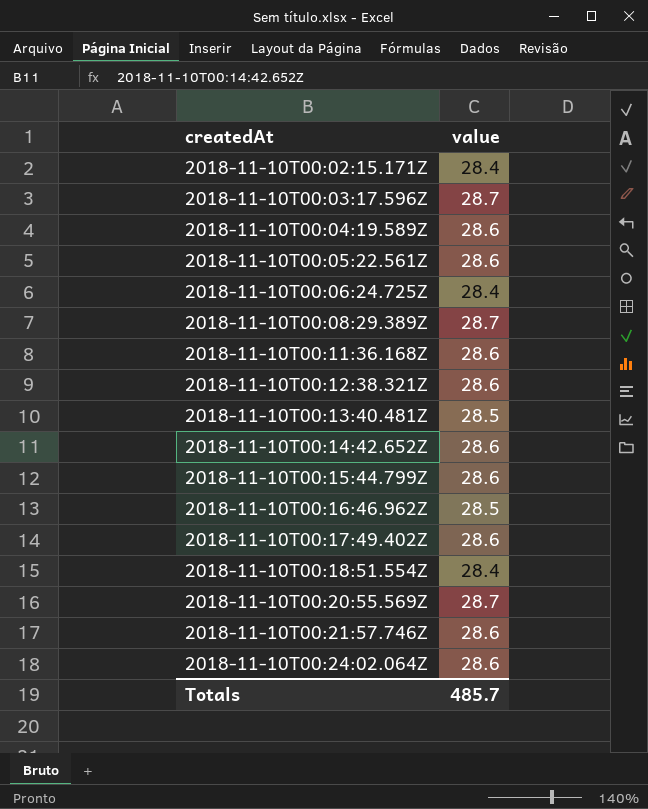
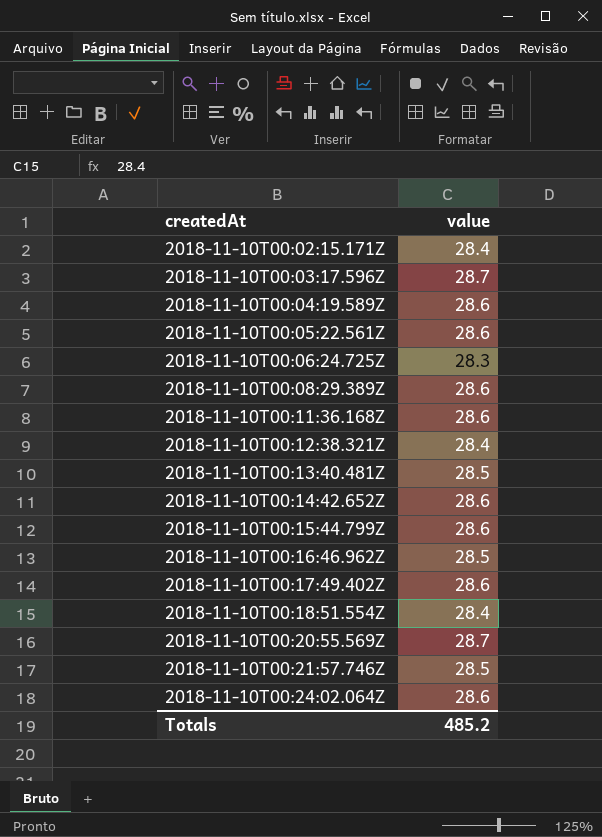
2018-11-10T00:06:24.725Z | value: 28.4 -> 28.3
2018-11-10T00:08:29.389Z | value: 28.7 -> 28.6
2018-11-10T00:12:38.321Z | value: 28.6 -> 28.4
2018-11-10T00:21:57.746Z | value: 28.6 -> 28.5
Totals | value: 485.7 -> 485.2

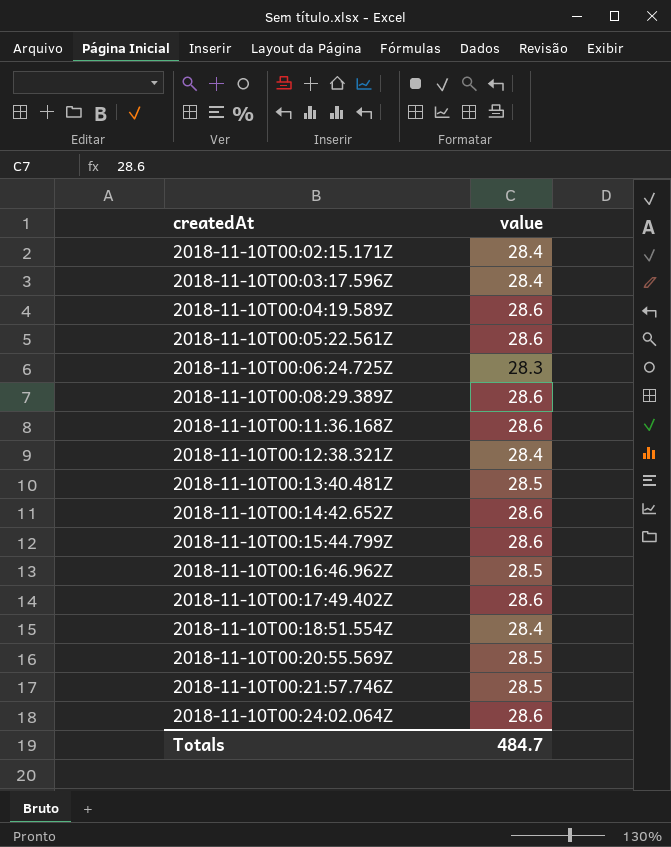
2018-11-10T00:03:17.596Z | value: 28.7 -> 28.4
2018-11-10T00:20:55.569Z | value: 28.7 -> 28.5
Totals | value: 485.2 -> 484.7

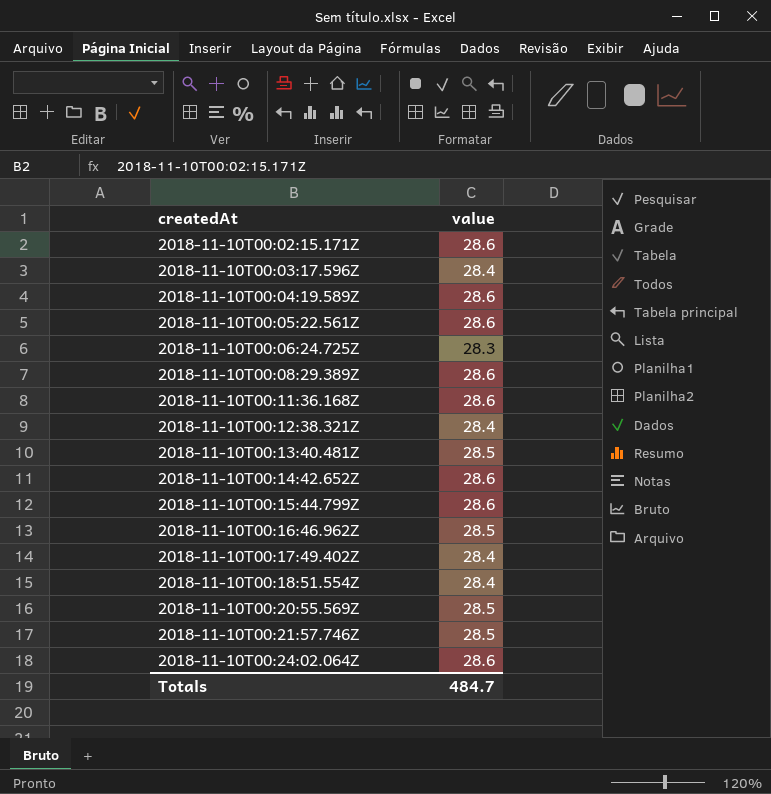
2018-11-10T00:02:15.171Z | value: 28.4 -> 28.6
2018-11-10T00:17:49.402Z | value: 28.6 -> 28.4

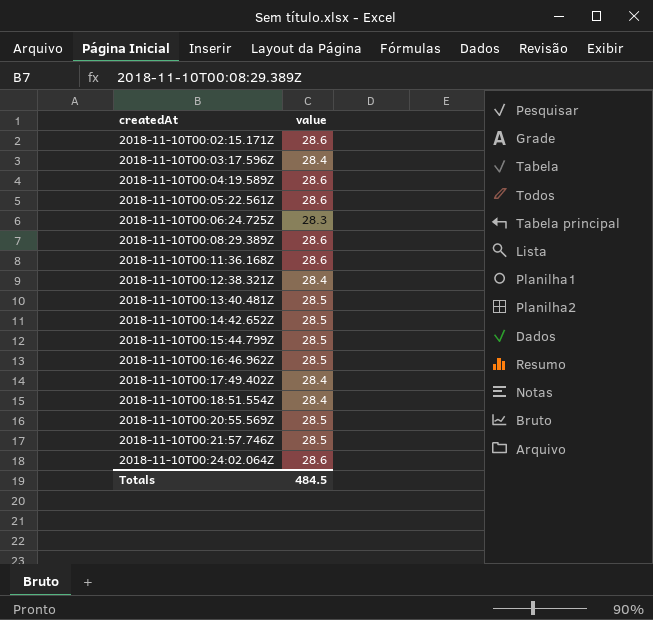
2018-11-10T00:14:42.652Z | value: 28.6 -> 28.5
2018-11-10T00:15:44.799Z | value: 28.6 -> 28.5
Totals | value: 484.7 -> 484.5

